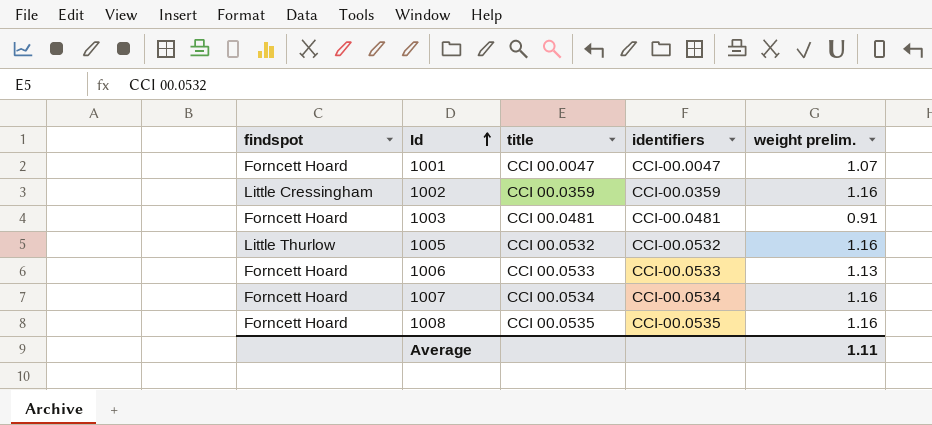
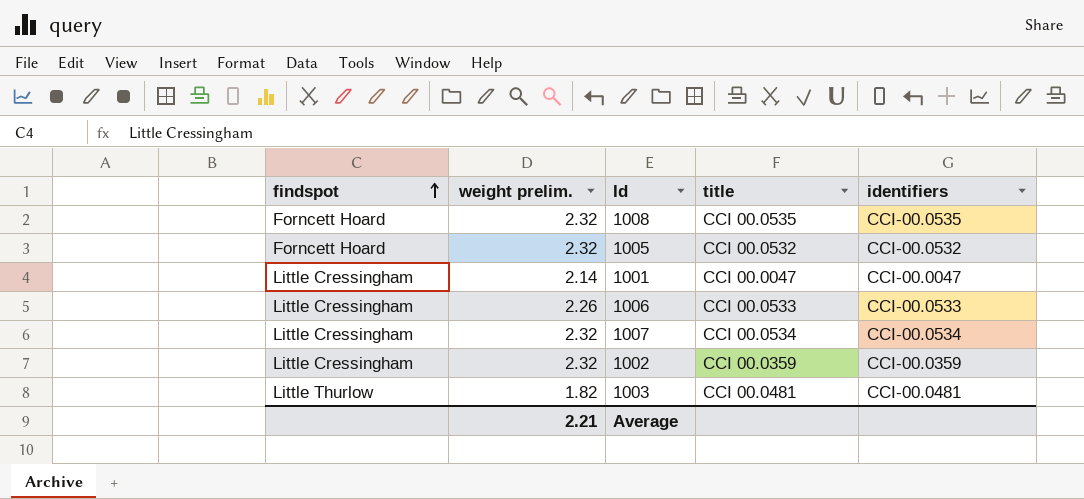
row order: Id ascending -> findspot ascending
column weight prelim. | position: 5 -> 2
1008 | weight prelim.: 1.16 -> 2.32
1005 | findspot: Little Thurlow -> Forncett Hoard
1005 | weight prelim.: 1.16 -> 2.32
1001 | findspot: Forncett Hoard -> Little Cressingham
1001 | weight prelim.: 1.07 -> 2.14
1006 | findspot: Forncett Hoard -> Little Cressingham
1006 | weight prelim.: 1.13 -> 2.26
1007 | findspot: Forncett Hoard -> Little Cressingham
1007 | weight prelim.: 1.16 -> 2.32
1002 | weight prelim.: 1.16 -> 2.32
1003 | findspot: Forncett Hoard -> Little Thurlow
1003 | weight prelim.: 0.91 -> 1.82
Average | weight prelim.: 1.11 -> 2.21

